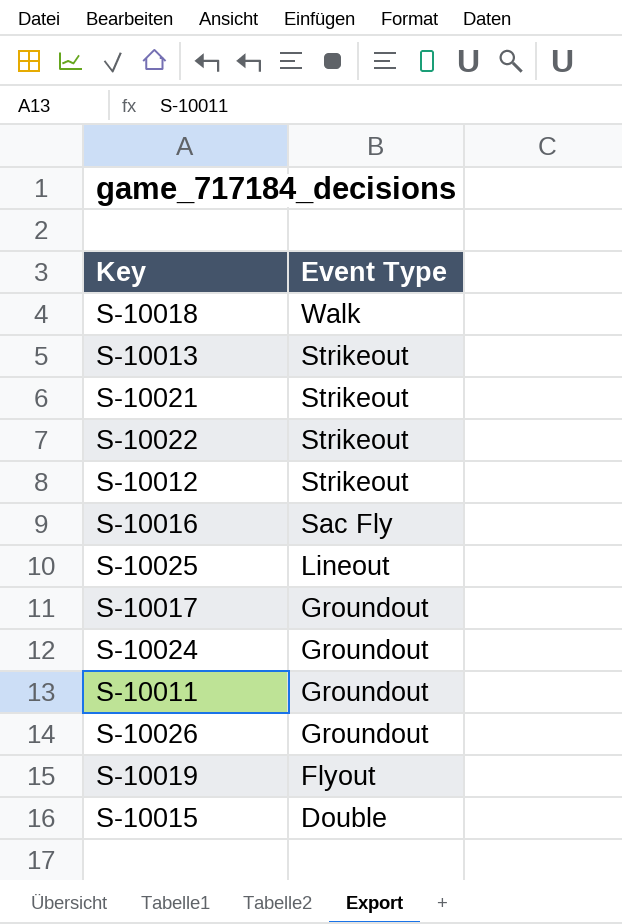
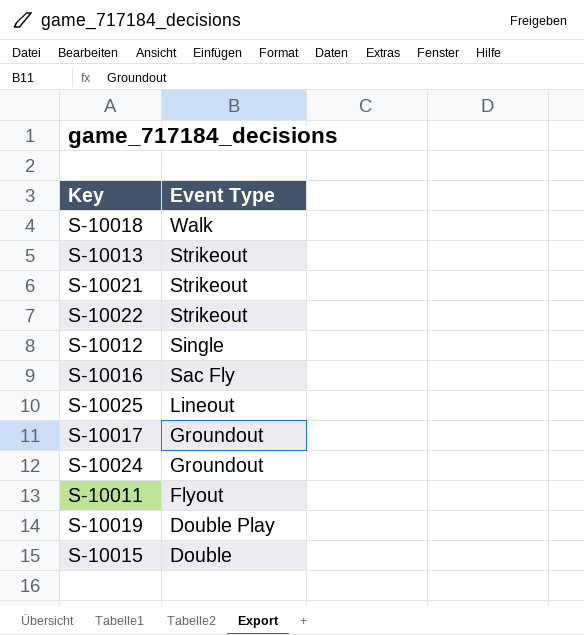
row S-10026: Groundout -> none
S-10012 | Event Type: Strikeout -> Single
S-10011 | Event Type: Groundout -> Flyout
S-10019 | Event Type: Flyout -> Double Play

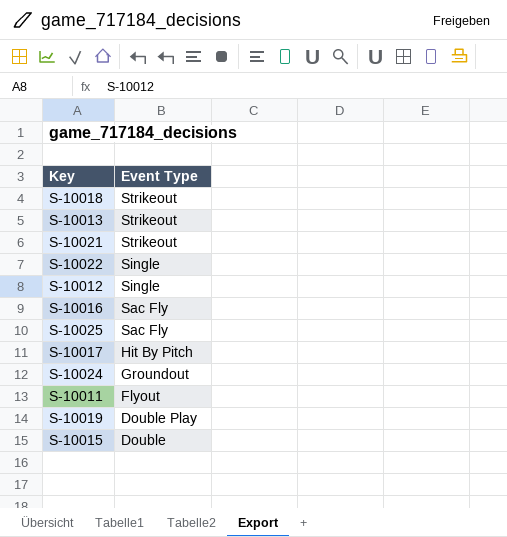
S-10018 | Event Type: Walk -> Strikeout
S-10022 | Event Type: Strikeout -> Single
S-10025 | Event Type: Lineout -> Sac Fly
S-10017 | Event Type: Groundout -> Hit By Pitch

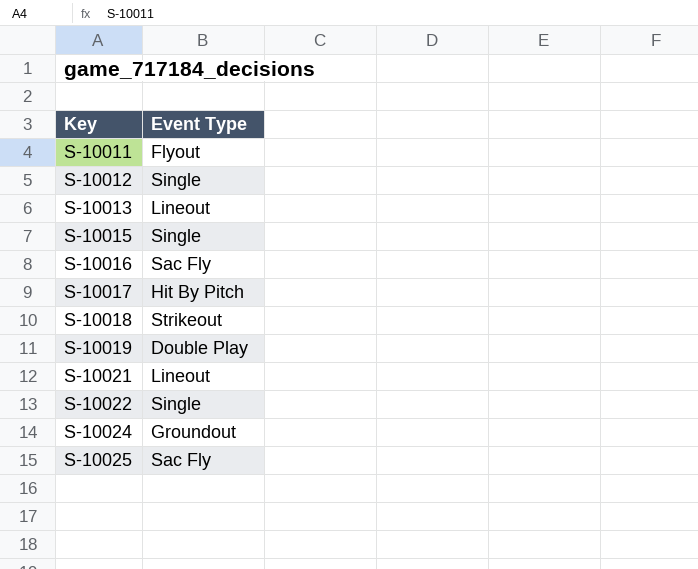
row order: Event Type descending -> Key ascending
S-10013 | Event Type: Strikeout -> Lineout
S-10015 | Event Type: Double -> Single
S-10021 | Event Type: Strikeout -> Lineout

